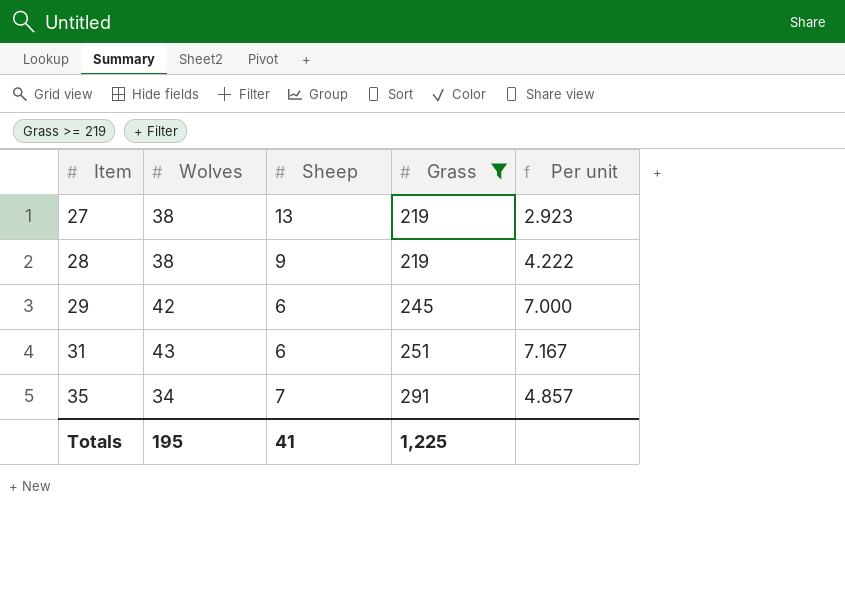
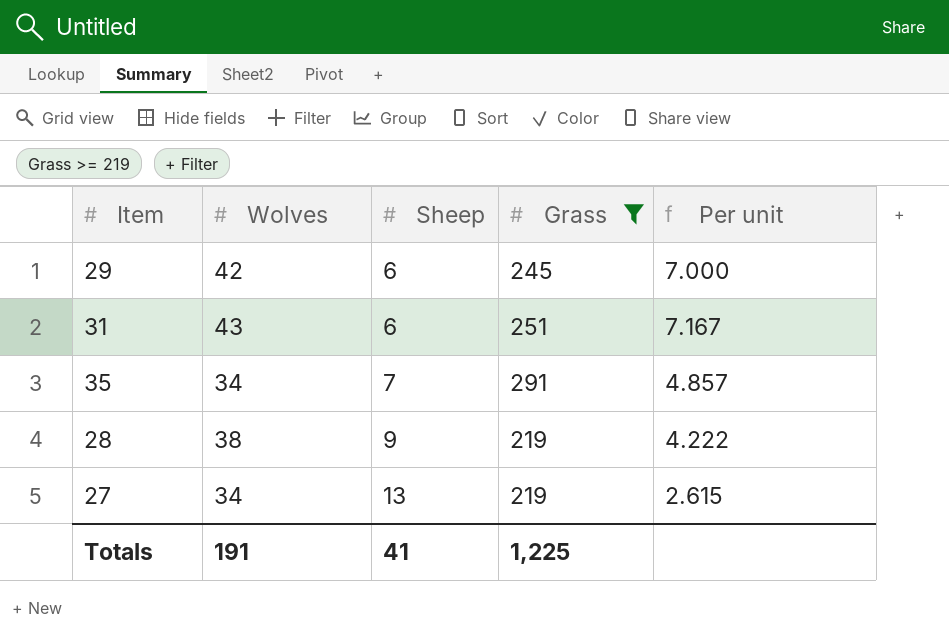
row order: Item ascending -> Sheep ascending
27 | Wolves: 38 -> 34
27 | Per unit: 2.923 -> 2.615
Totals | Wolves: 195 -> 191

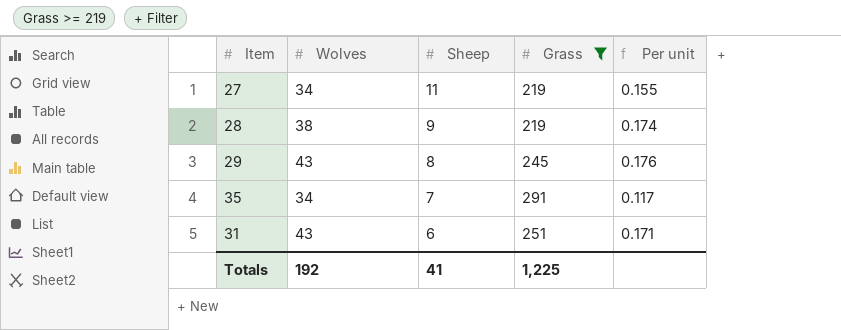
row order: Sheep ascending -> Sheep descending
column Per unit | formula: [Wolves] / [Sheep] -> [Wolves] / [Grass]
27 | Sheep: 13 -> 11
29 | Wolves: 42 -> 43
29 | Sheep: 6 -> 8
Totals | Wolves: 191 -> 192

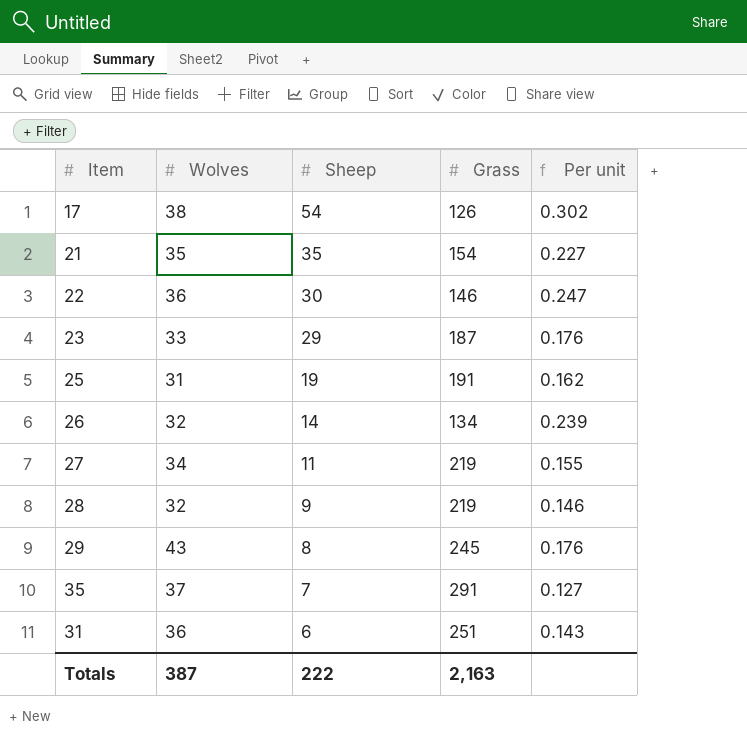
filter: Grass >= 219 -> none
28 | Wolves: 38 -> 32
28 | Per unit: 0.174 -> 0.146
35 | Wolves: 34 -> 37
35 | Per unit: 0.117 -> 0.127
31 | Wolves: 43 -> 36
31 | Per unit: 0.171 -> 0.143
Totals | Wolves: 192 -> 387
Totals | Sheep: 41 -> 222
Totals | Grass: 1,225 -> 2,163

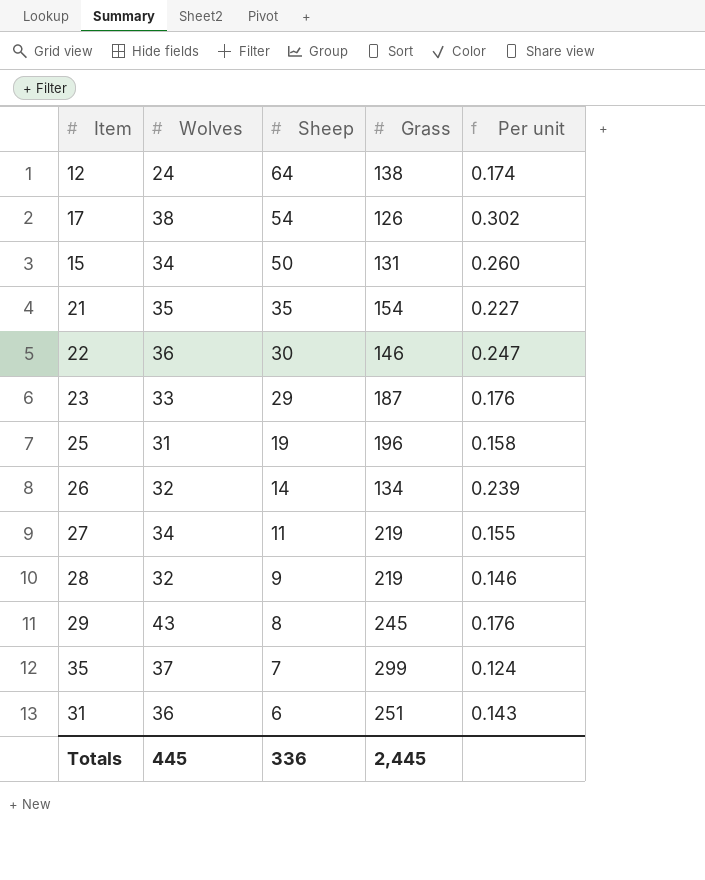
row 12: none -> 24 | 64 | 138 | 0.174
row 15: none -> 34 | 50 | 131 | 0.260
25 | Grass: 191 -> 196
25 | Per unit: 0.162 -> 0.158
35 | Grass: 291 -> 299
35 | Per unit: 0.127 -> 0.124
Totals | Wolves: 387 -> 445
Totals | Sheep: 222 -> 336
Totals | Grass: 2,163 -> 2,445

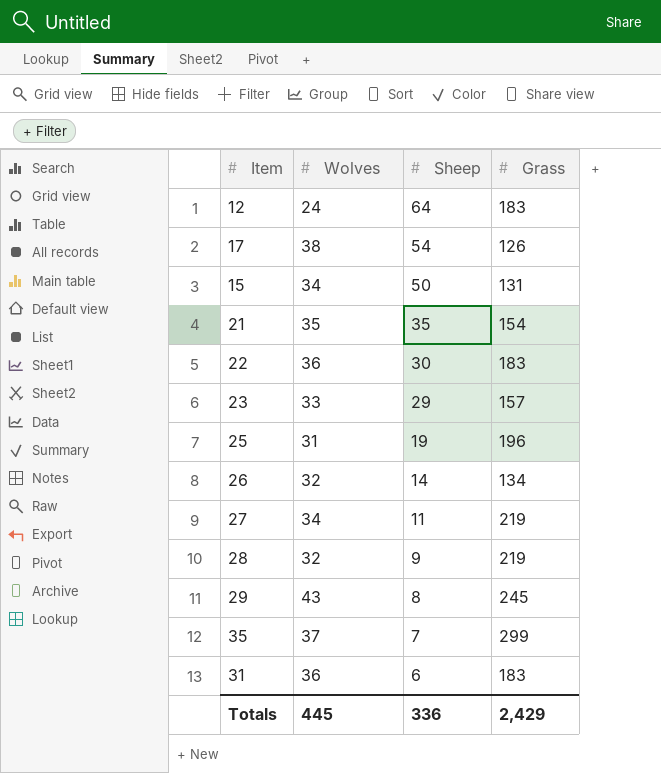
column Per unit | formula: [Wolves] / [Grass] -> none
12 | Grass: 138 -> 183
22 | Grass: 146 -> 183
23 | Grass: 187 -> 157
31 | Grass: 251 -> 183
Totals | Grass: 2,445 -> 2,429

